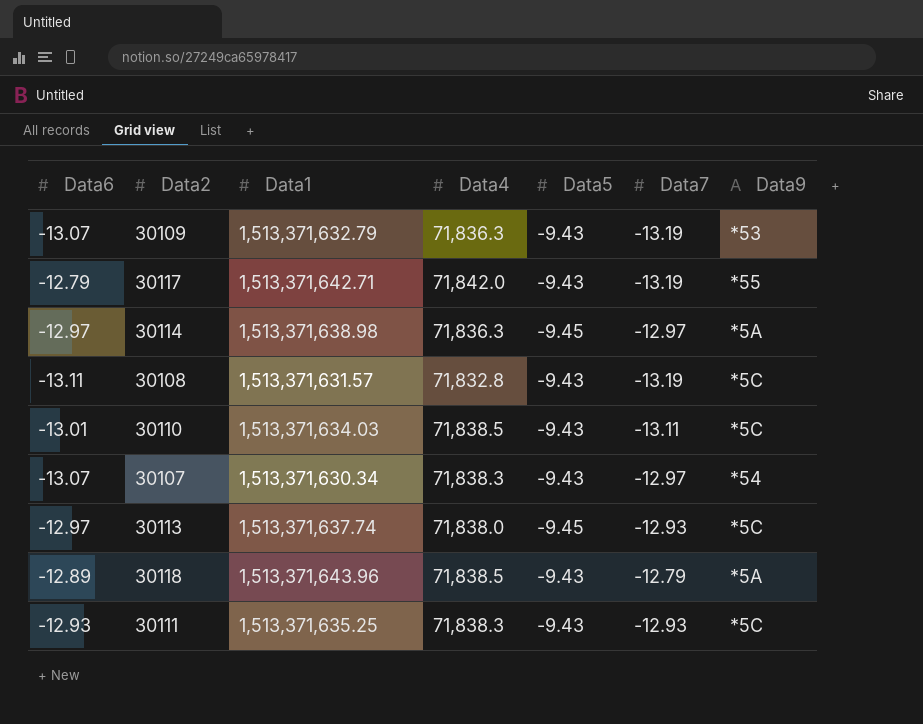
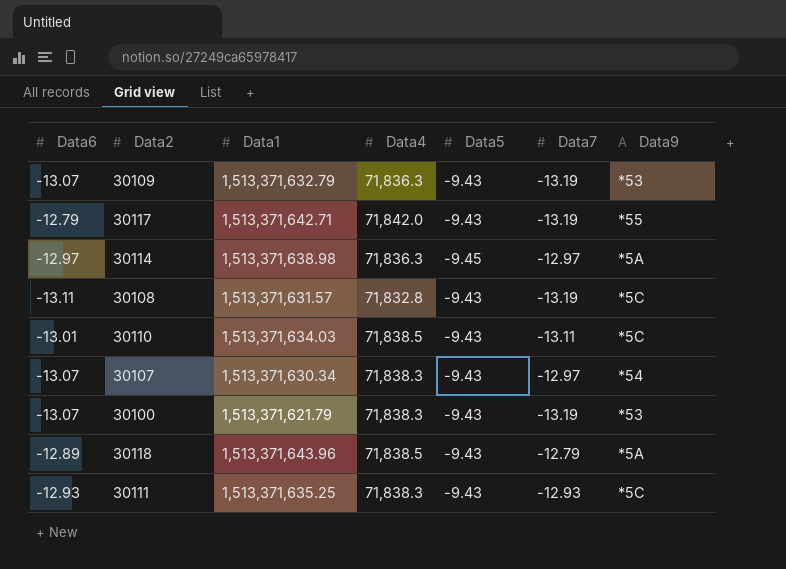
row 30113: -12.97 | 1,513,371,637.74 | 71,838.0 | -9.45 | -12.93 | *5C -> none
row 30100: none -> -13.07 | 1,513,371,621.79 | 71,838.3 | -9.43 | -13.19 | *53

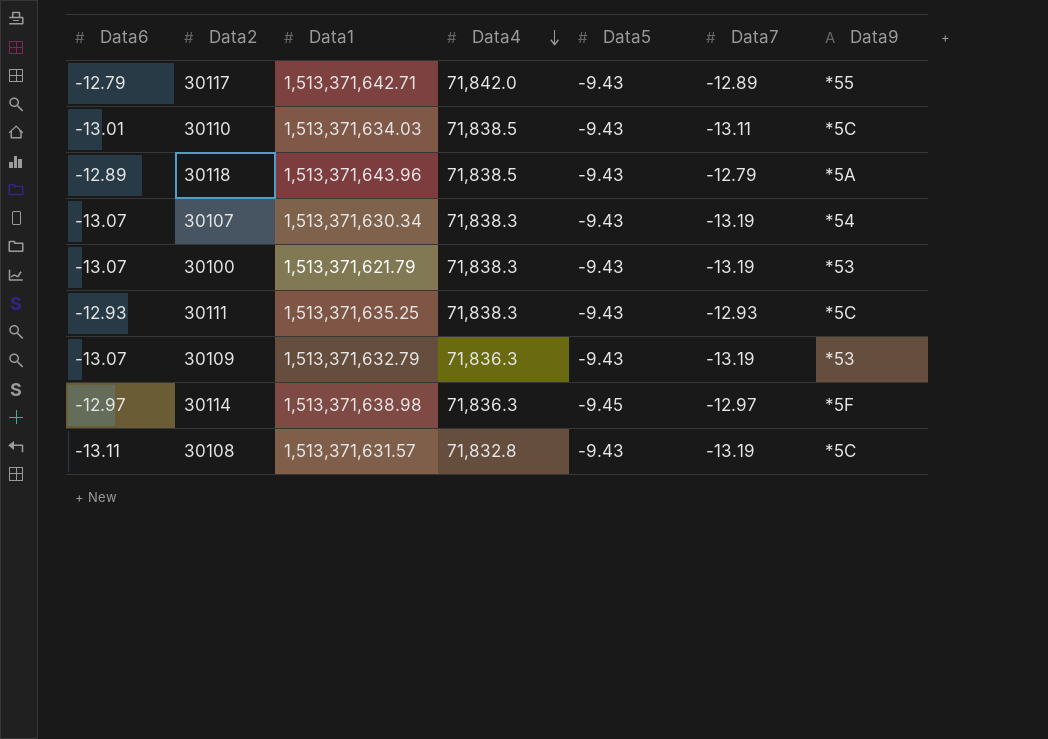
row order: none -> Data4 descending
30117 | Data7: -13.19 -> -12.89
30107 | Data7: -12.97 -> -13.19
30114 | Data9: *5A -> *5F

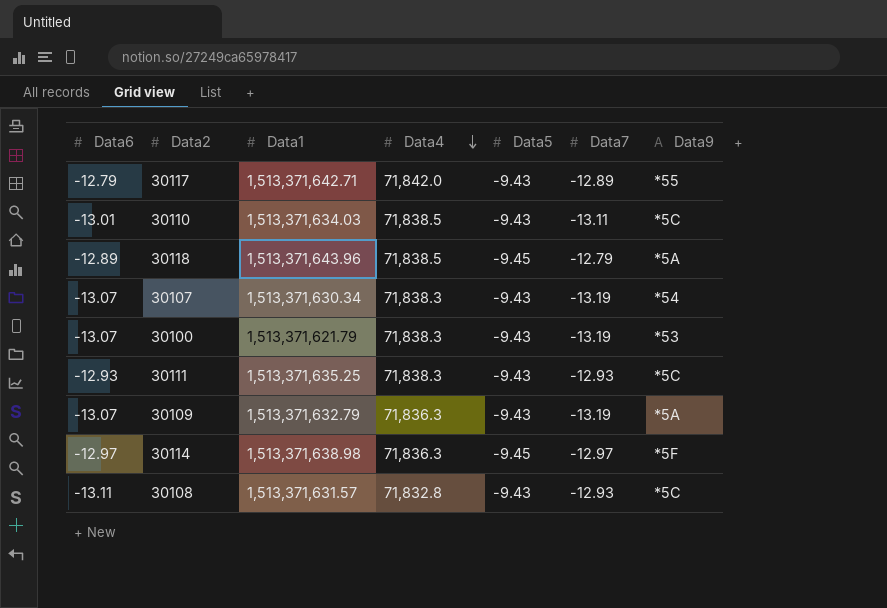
30118 | Data5: -9.43 -> -9.45
30109 | Data9: *53 -> *5A
30108 | Data7: -13.19 -> -12.93

